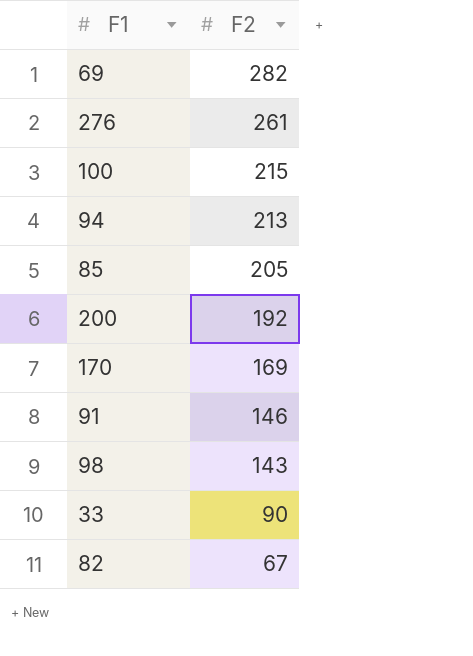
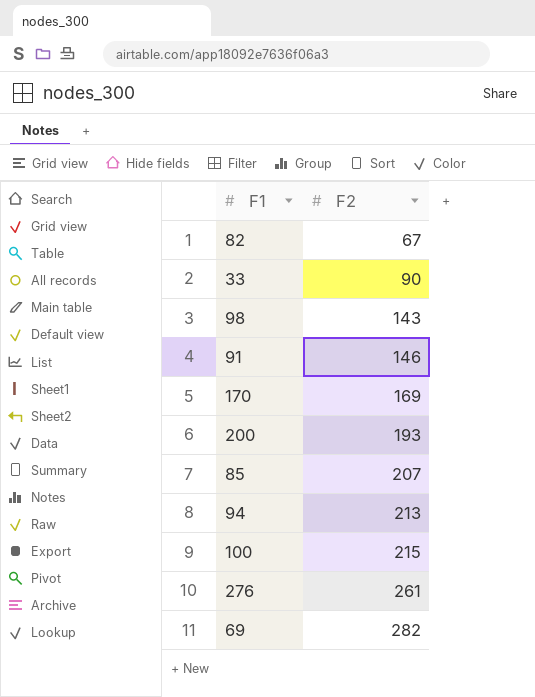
row order: F2 descending -> F2 ascending
200 | F2: 192 -> 193
85 | F2: 205 -> 207

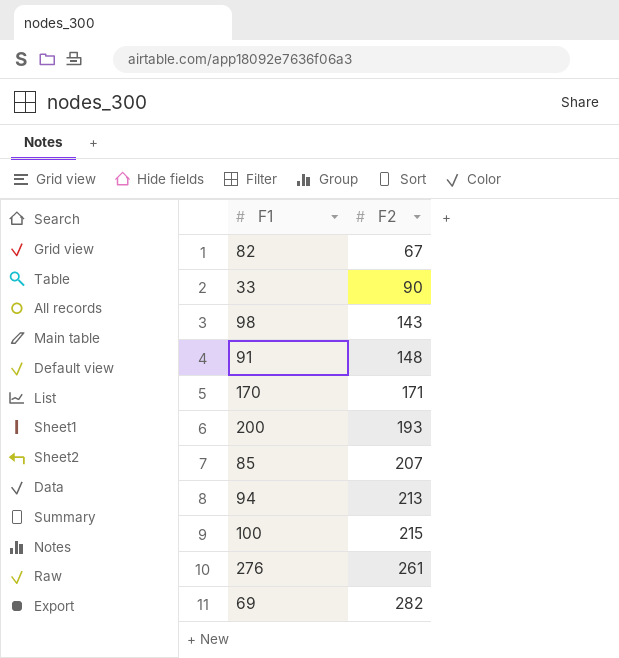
91 | F2: 146 -> 148
170 | F2: 169 -> 171

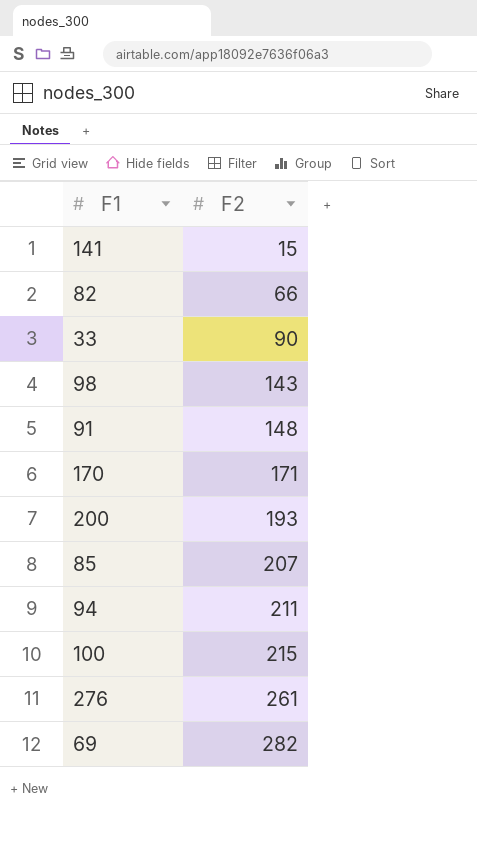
row 141: none -> 15
82 | F2: 67 -> 66
94 | F2: 213 -> 211

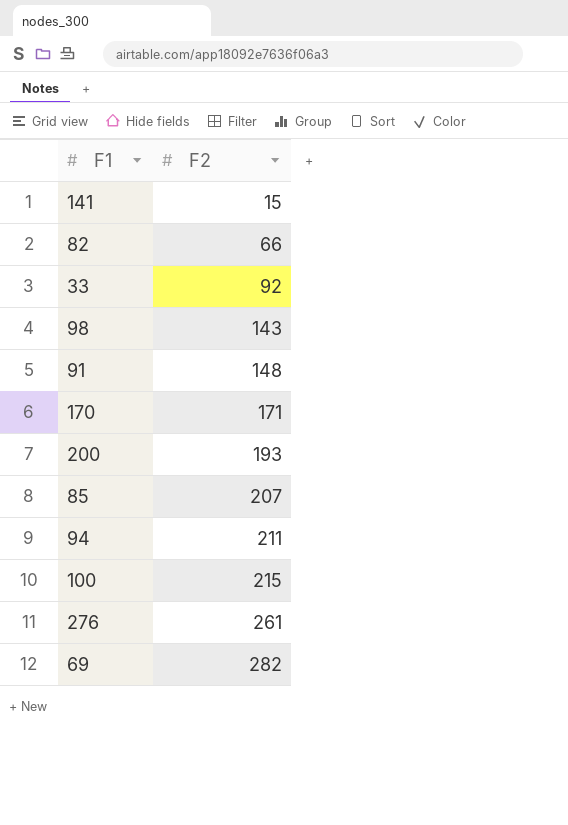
33 | F2: 90 -> 92

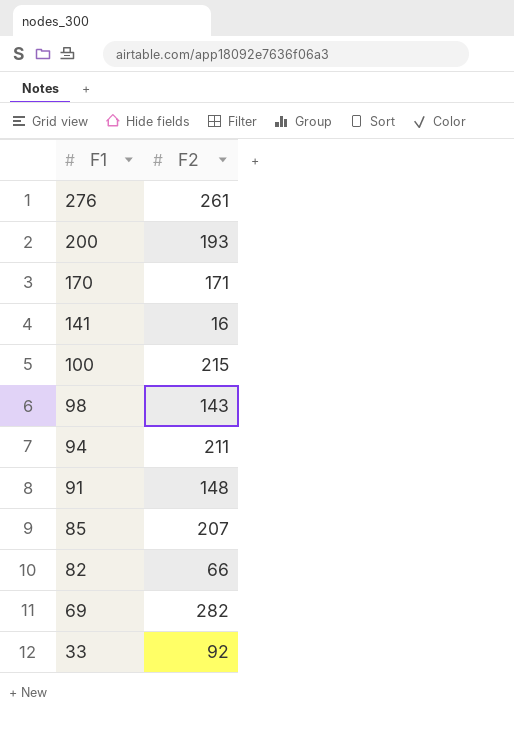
row order: F2 ascending -> F1 descending
141 | F2: 15 -> 16

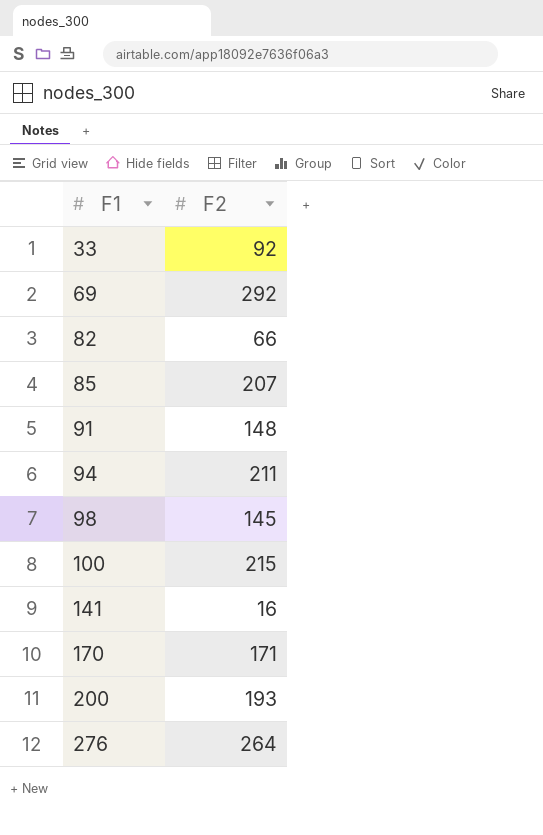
row order: F1 descending -> F1 ascending
69 | F2: 282 -> 292
98 | F2: 143 -> 145
276 | F2: 261 -> 264

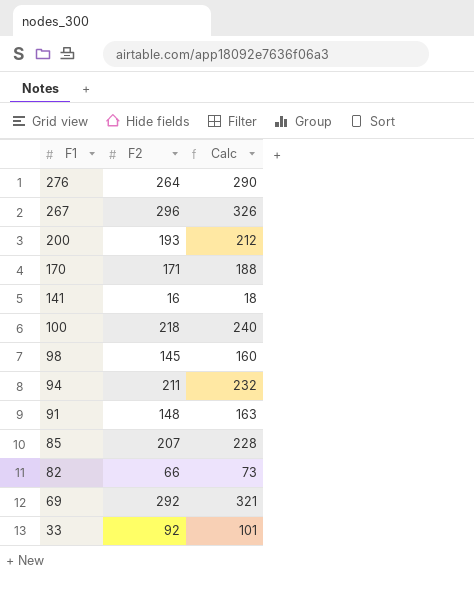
row order: F1 ascending -> F1 descending
column Calc | formula: none -> [F2] * 1.1
row 267: none -> 296 | 326
100 | F2: 215 -> 218

